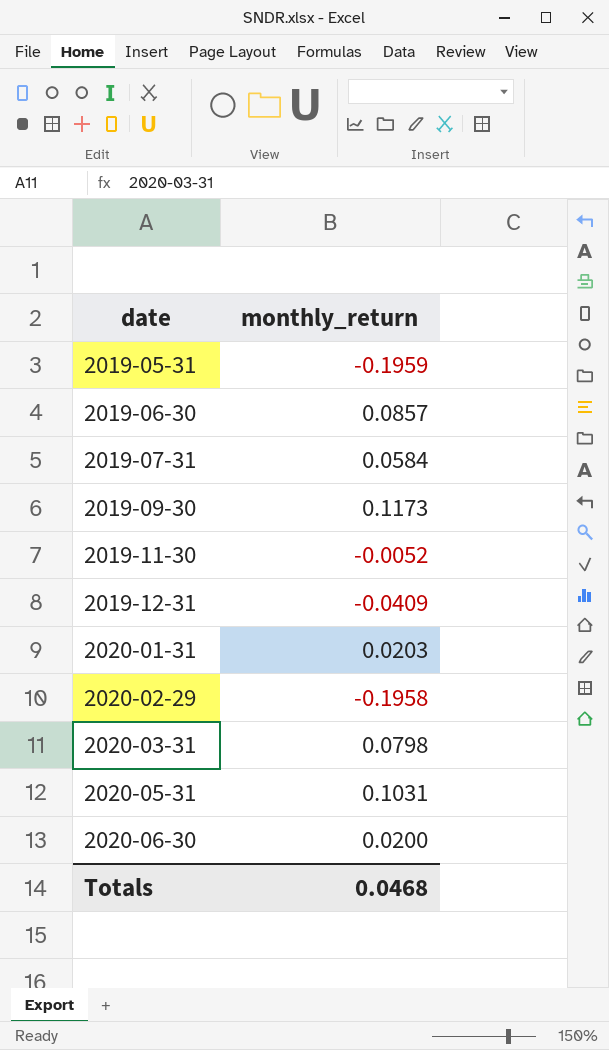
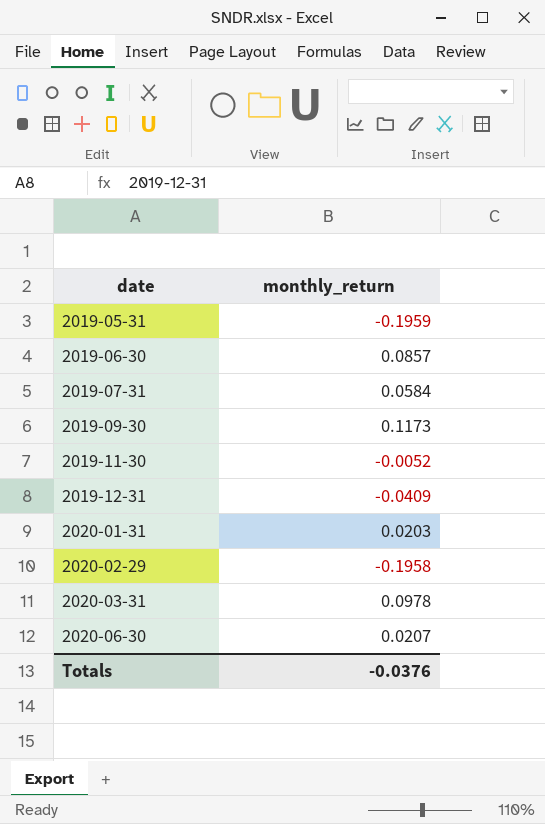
row 2020-05-31: 0.1031 -> none
2020-03-31 | monthly_return: 0.0798 -> 0.0978
2020-06-30 | monthly_return: 0.0200 -> 0.0207
Totals | monthly_return: 0.0468 -> -0.0376

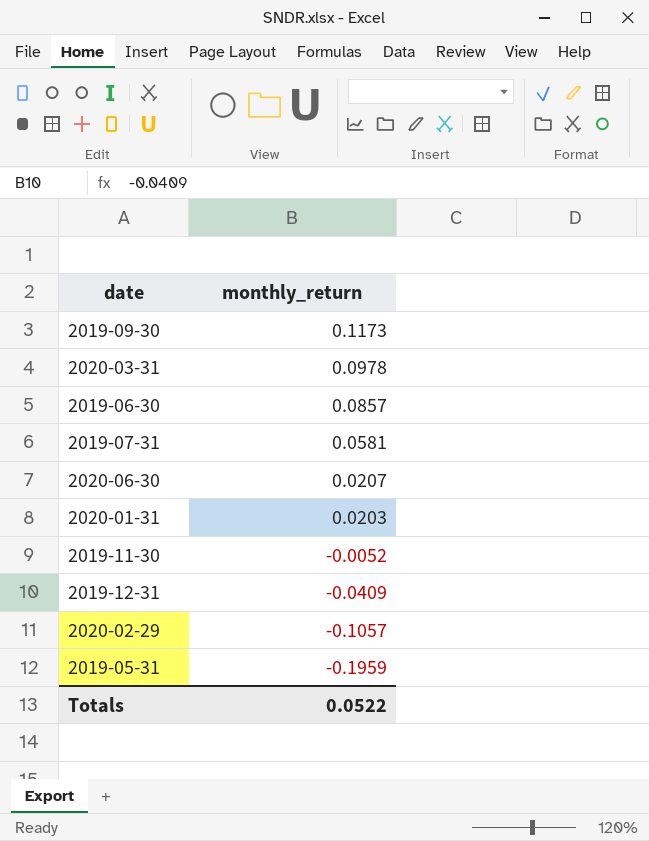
row order: date ascending -> monthly_return descending
2019-07-31 | monthly_return: 0.0584 -> 0.0581
2020-02-29 | monthly_return: -0.1958 -> -0.1057
Totals | monthly_return: -0.0376 -> 0.0522

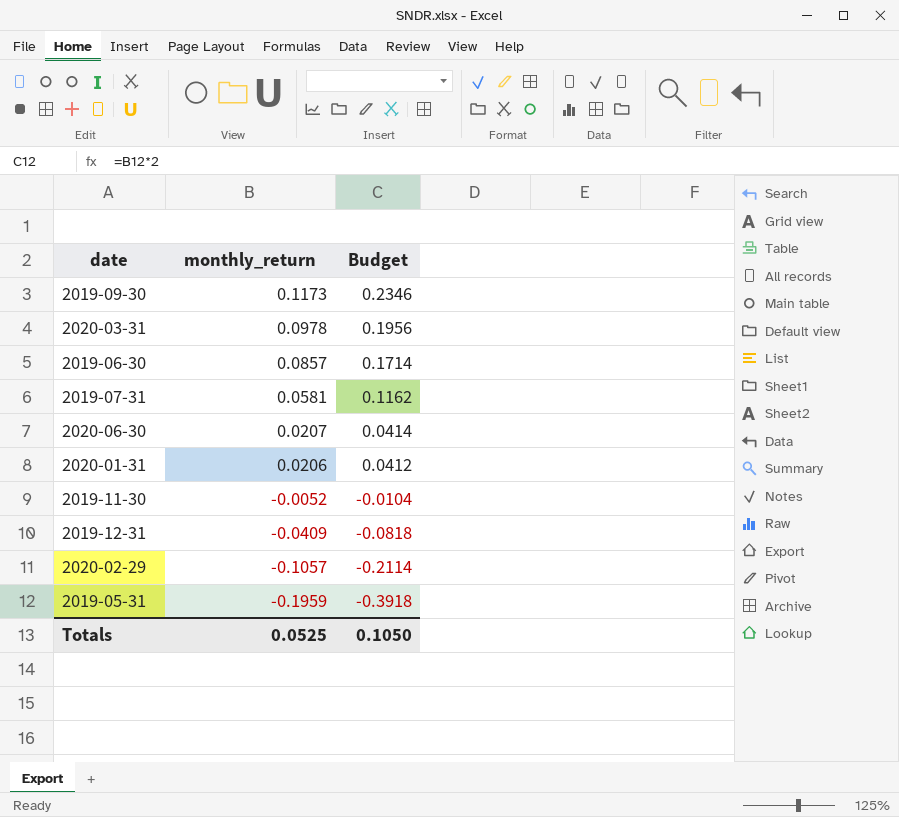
column Budget | formula: none -> [monthly_return] * 2
2020-01-31 | monthly_return: 0.0203 -> 0.0206
Totals | monthly_return: 0.0522 -> 0.0525

